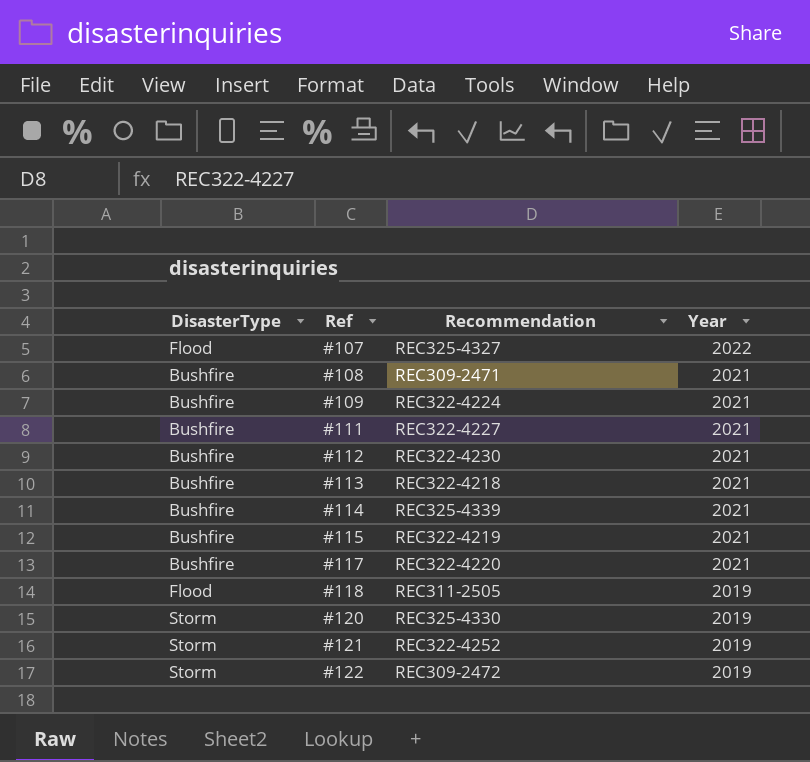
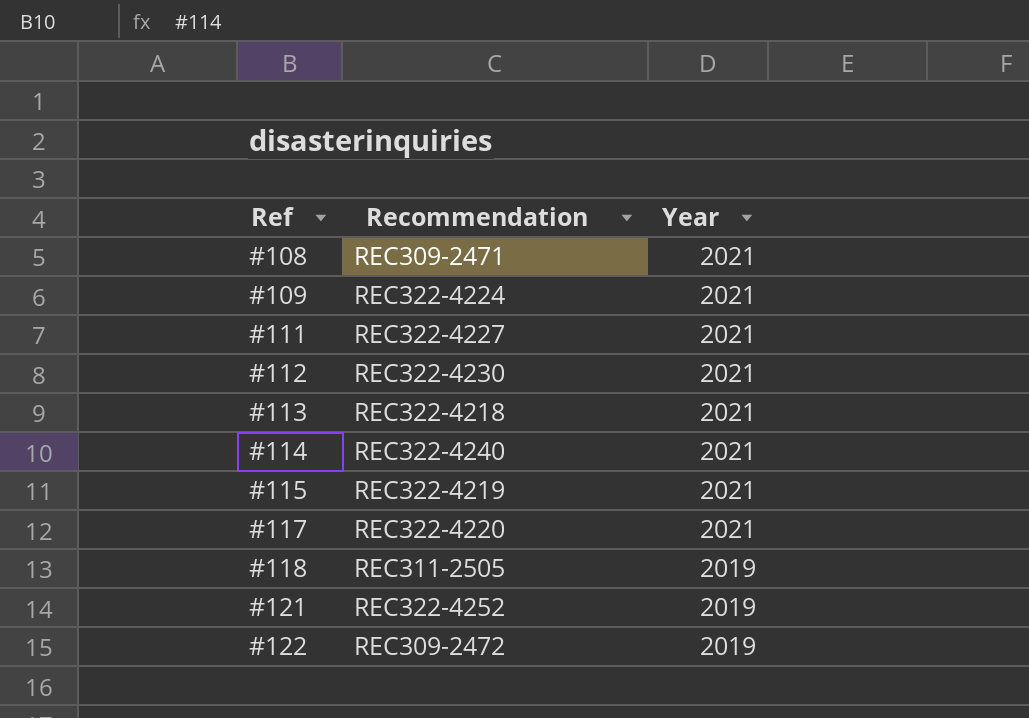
column DisasterType | position: 1 -> none
row #107: Flood | REC325-4327 | 2022 -> none
row #120: Storm | REC325-4330 | 2019 -> none
#114 | Recommendation: REC325-4339 -> REC322-4240

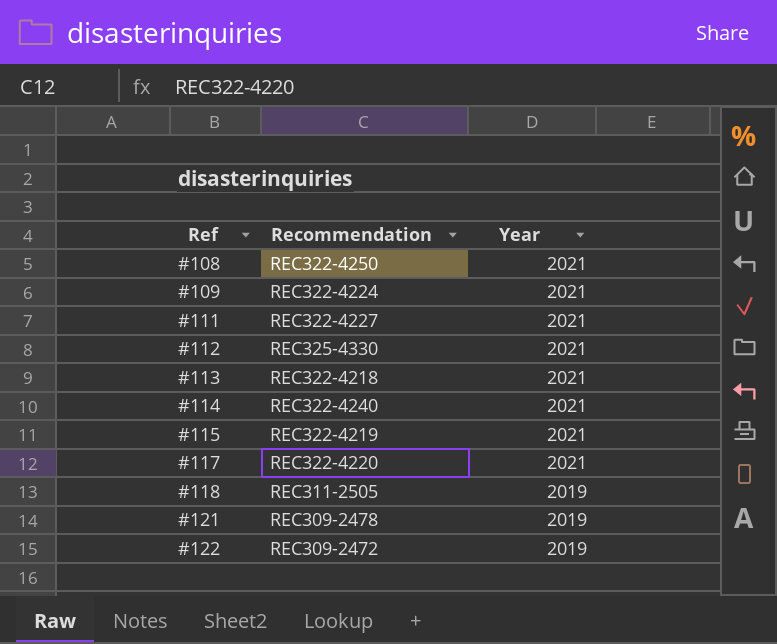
#108 | Recommendation: REC309-2471 -> REC322-4250
#112 | Recommendation: REC322-4230 -> REC325-4330
#121 | Recommendation: REC322-4252 -> REC309-2478

